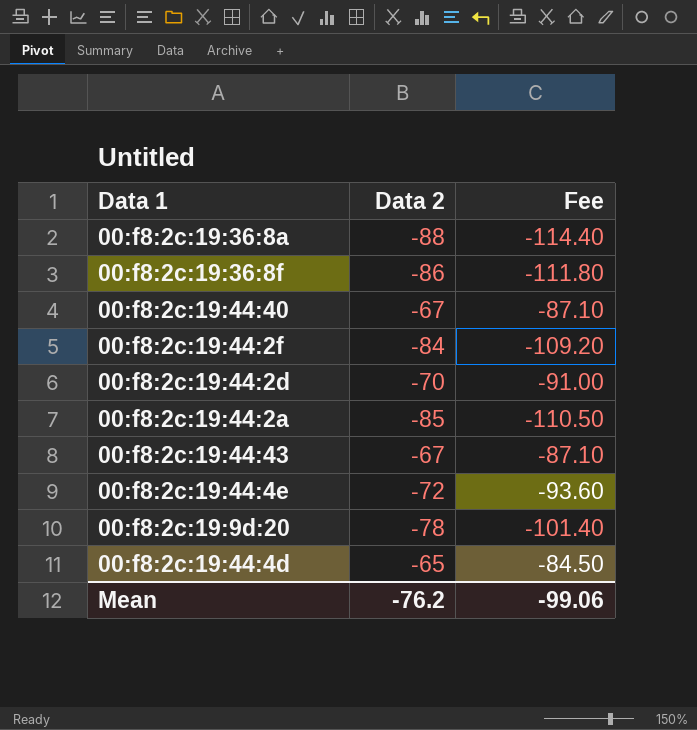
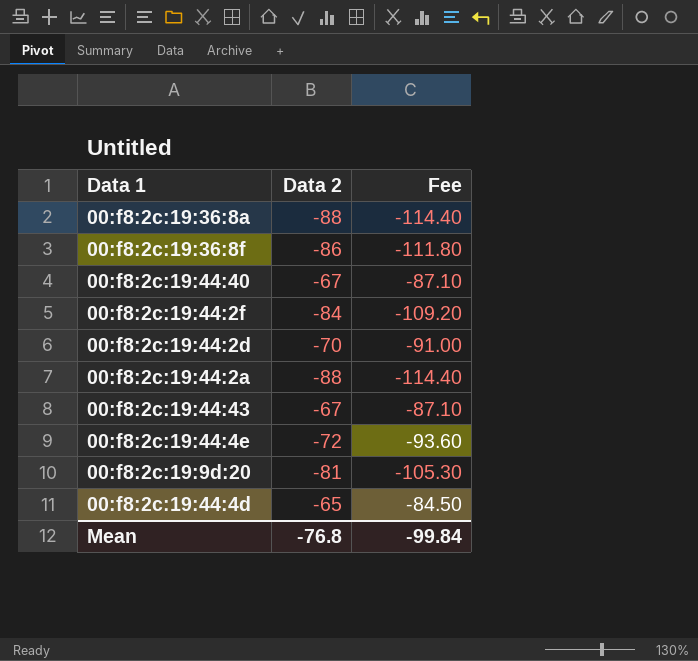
00:f8:2c:19:44:2a | Data 2: -85 -> -88
00:f8:2c:19:44:2a | Fee: -110.50 -> -114.40
00:f8:2c:19:9d:20 | Data 2: -78 -> -81
00:f8:2c:19:9d:20 | Fee: -101.40 -> -105.30
Mean | Data 2: -76.2 -> -76.8
Mean | Fee: -99.06 -> -99.84

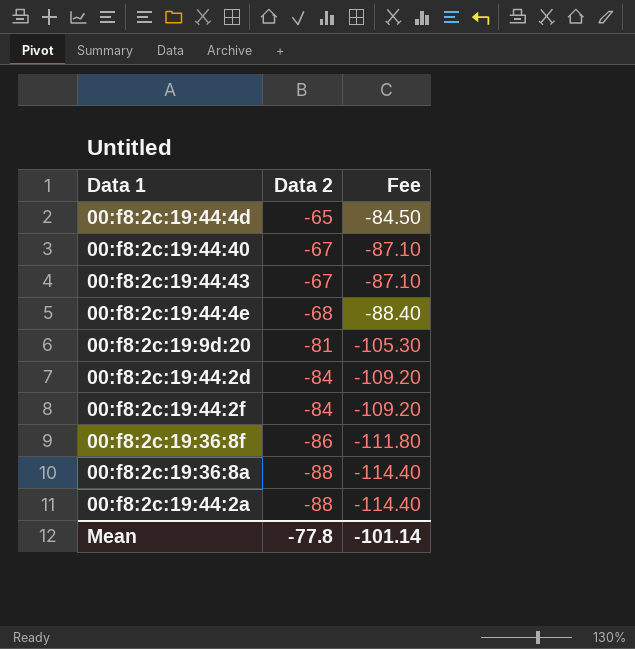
row order: none -> Data 2 descending
00:f8:2c:19:44:4e | Data 2: -72 -> -68
00:f8:2c:19:44:4e | Fee: -93.60 -> -88.40
00:f8:2c:19:44:2d | Data 2: -70 -> -84
00:f8:2c:19:44:2d | Fee: -91.00 -> -109.20
Mean | Data 2: -76.8 -> -77.8
Mean | Fee: -99.84 -> -101.14

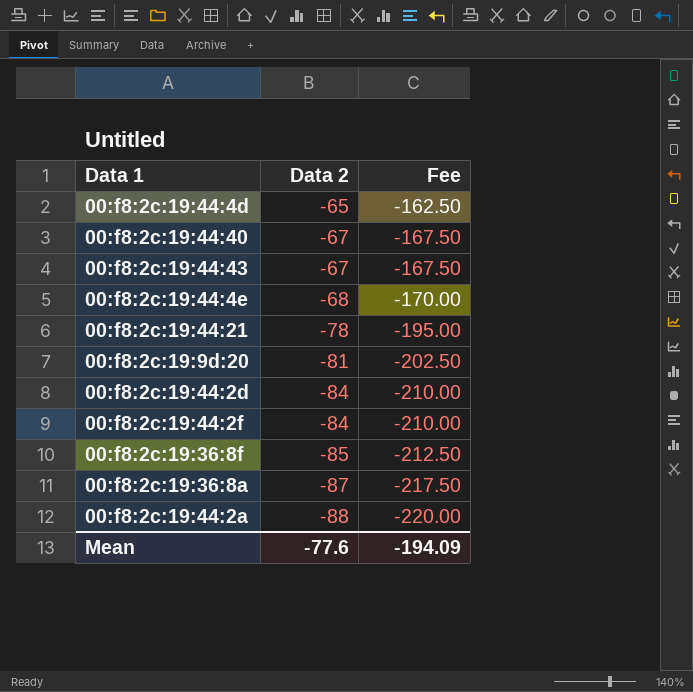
column Fee | formula: [Data 2] * 1.3 -> [Data 2] * 2.5
row 00:f8:2c:19:44:21: none -> -78 | -195.00
00:f8:2c:19:36:8f | Data 2: -86 -> -85
00:f8:2c:19:36:8a | Data 2: -88 -> -87
Mean | Data 2: -77.8 -> -77.6
Mean | Fee: -101.14 -> -194.09

